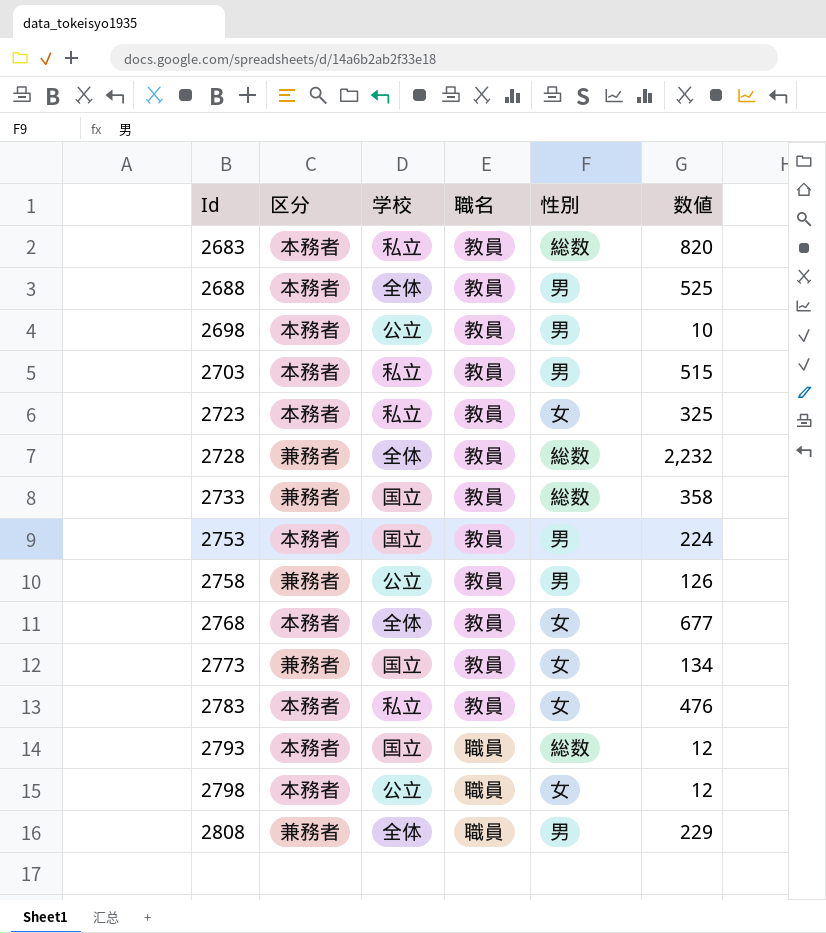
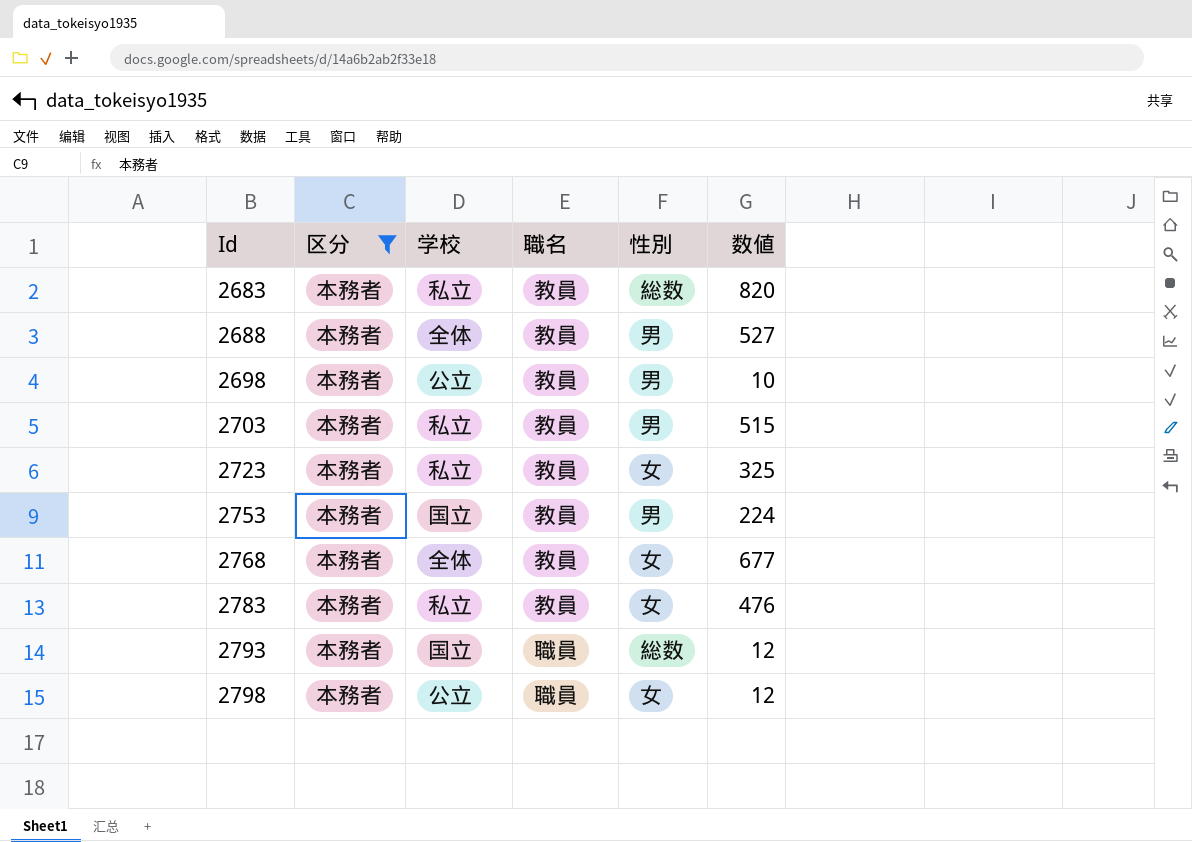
filter: none -> 区分 = 本務者
2688 | 数値: 525 -> 527

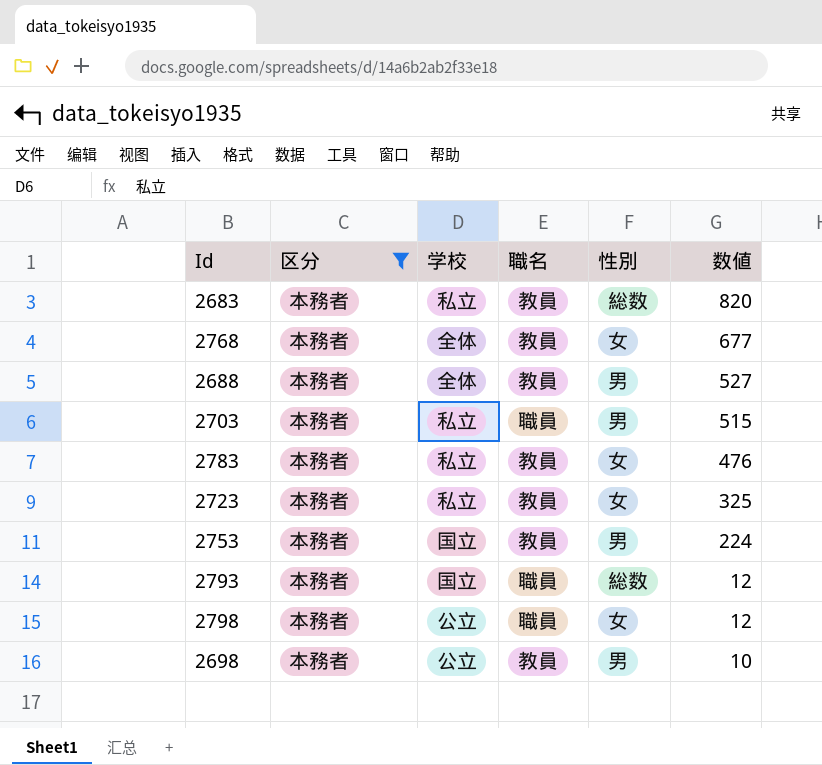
row order: Id ascending -> 数値 descending
2703 | 職名: 教員 -> 職員

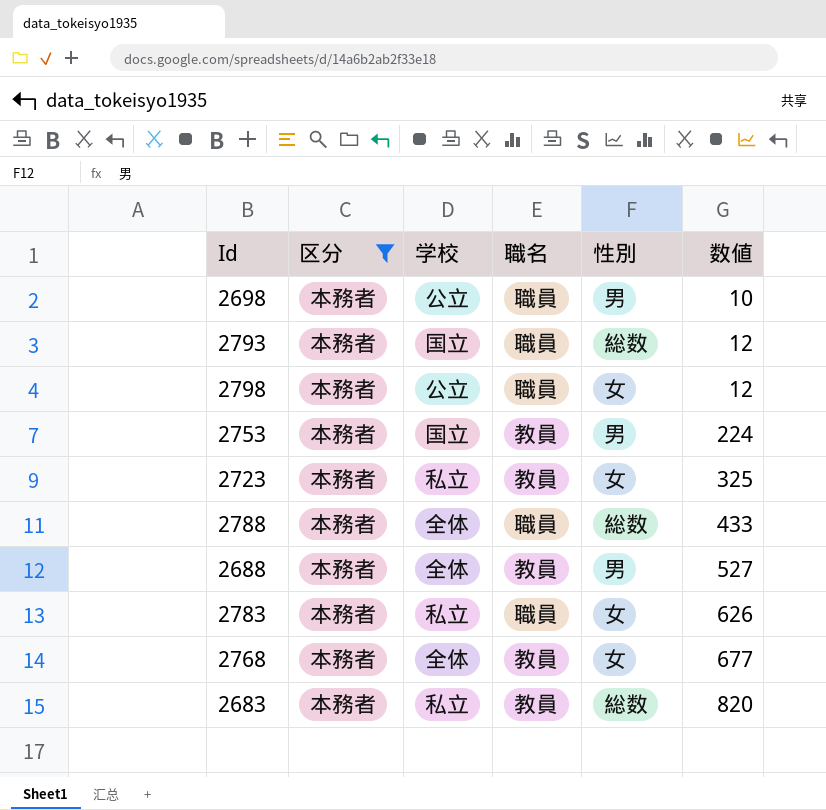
row order: 数値 descending -> 数値 ascending
row 2703: 本務者 | 私立 | 職員 | 男 | 515 -> none
2698 | 職名: 教員 -> 職員
row 2788: none -> 本務者 | 全体 | 職員 | 総数 | 433
2783 | 職名: 教員 -> 職員
2783 | 数値: 476 -> 626

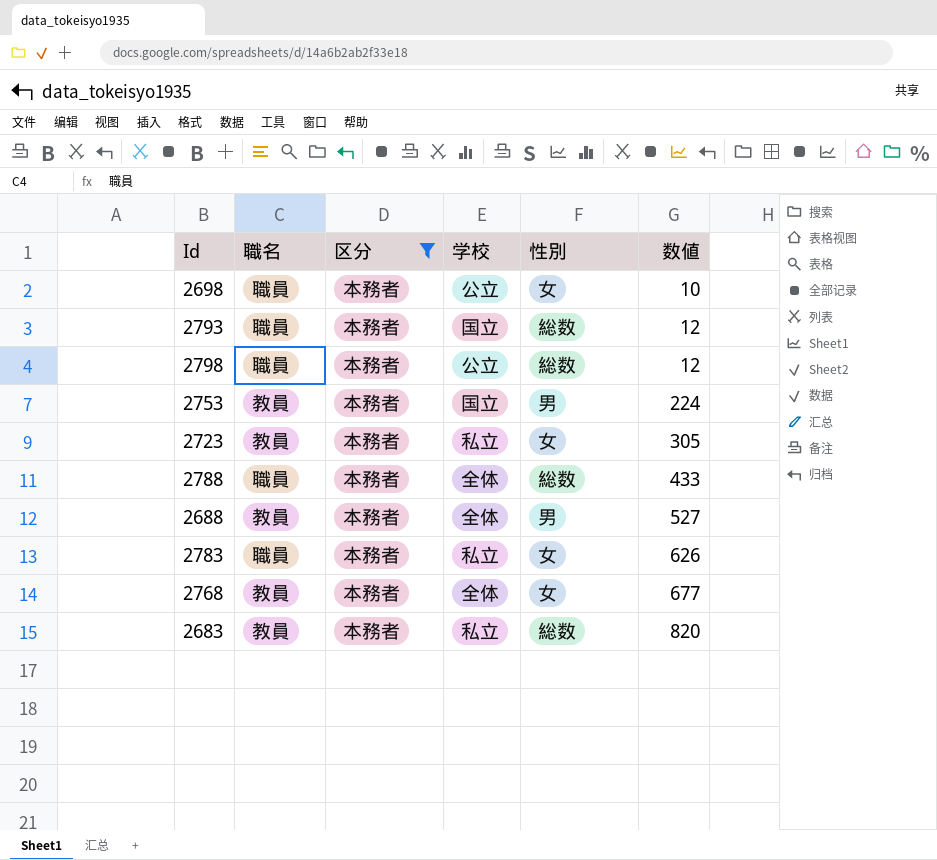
column 職名 | position: 4 -> 2
2698 | 性別: 男 -> 女
2798 | 性別: 女 -> 総数
2723 | 数値: 325 -> 305

